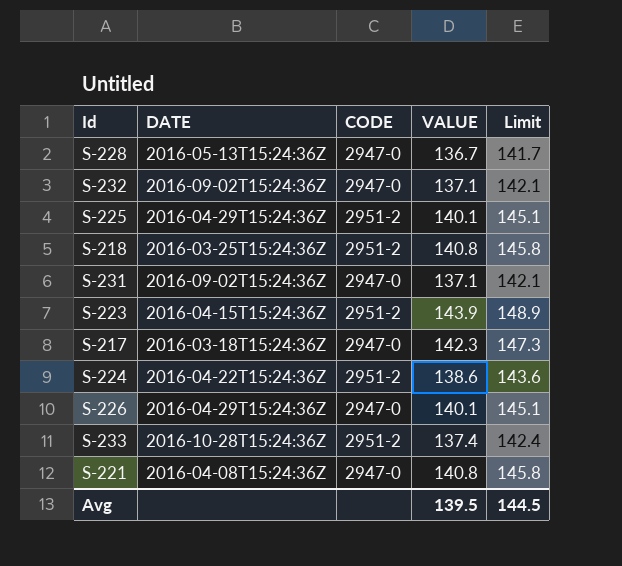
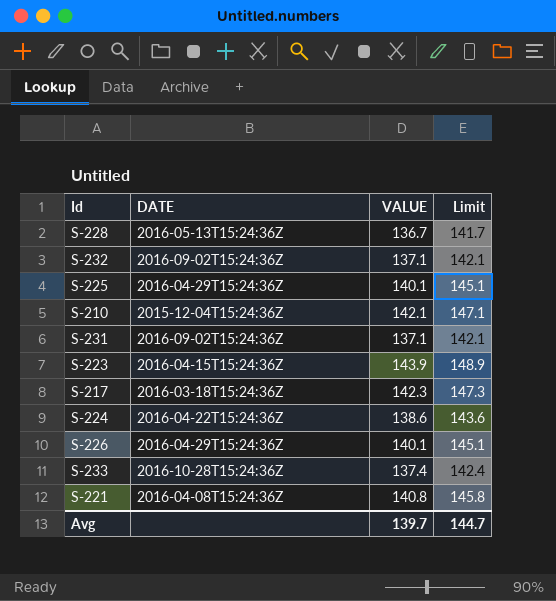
column CODE | position: 3 -> none
row S-218: 2016-03-25T15:24:36Z | 2951-2 | 140.8 | 145.8 -> none
row S-210: none -> 2015-12-04T15:24:36Z | 142.1 | 147.1
Avg | VALUE: 139.5 -> 139.7
Avg | Limit: 144.5 -> 144.7

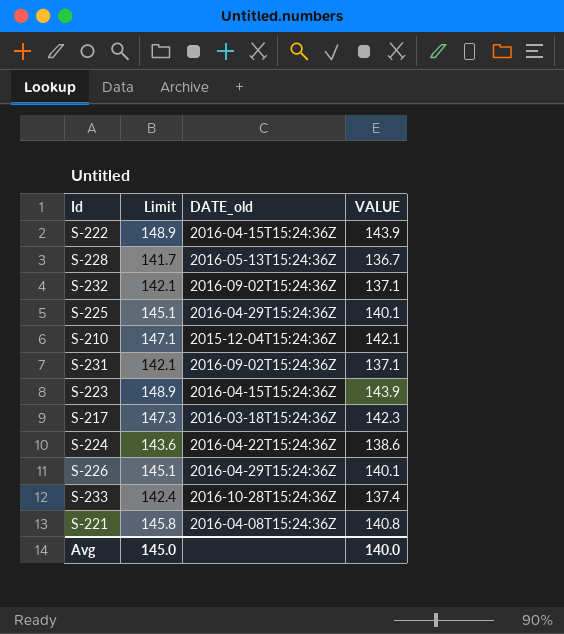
column Limit | position: 4 -> 2
column name: DATE -> DATE_old
row S-222: none -> 148.9 | 2016-04-15T15:24:36Z | 143.9
Avg | Limit: 144.7 -> 145.0
Avg | VALUE: 139.7 -> 140.0

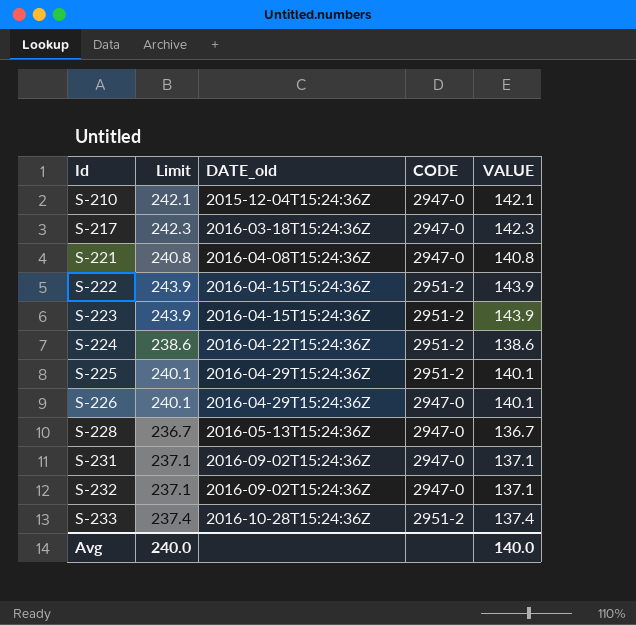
row order: none -> Id ascending
column Limit | formula: [VALUE] + 5 -> [VALUE] + 100
column CODE | position: none -> 4
Avg | Limit: 145.0 -> 240.0

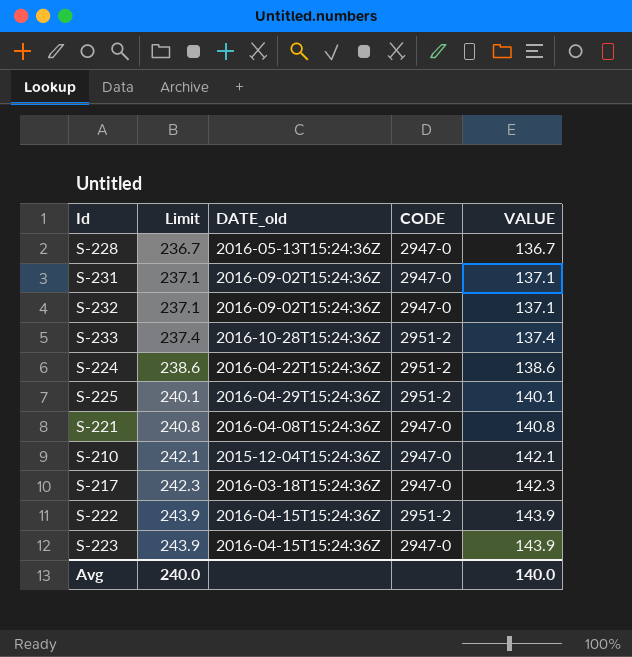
row order: Id ascending -> Limit ascending
row S-226: 240.1 | 2016-04-29T15:24:36Z | 2947-0 | 140.1 -> none
S-223 | CODE: 2951-2 -> 2947-0

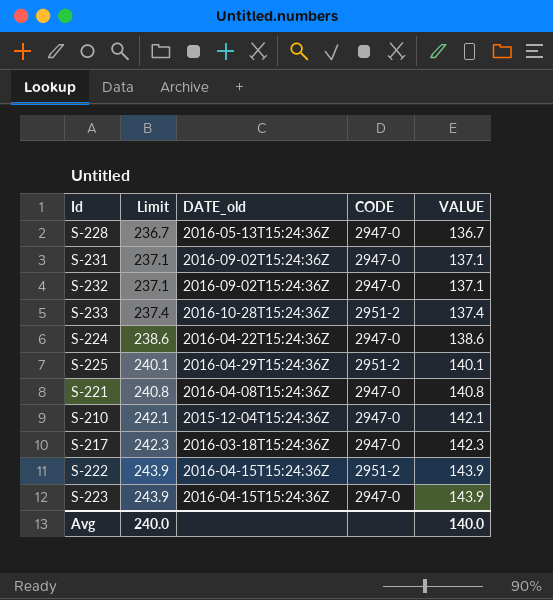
S-224 | CODE: 2951-2 -> 2947-0

